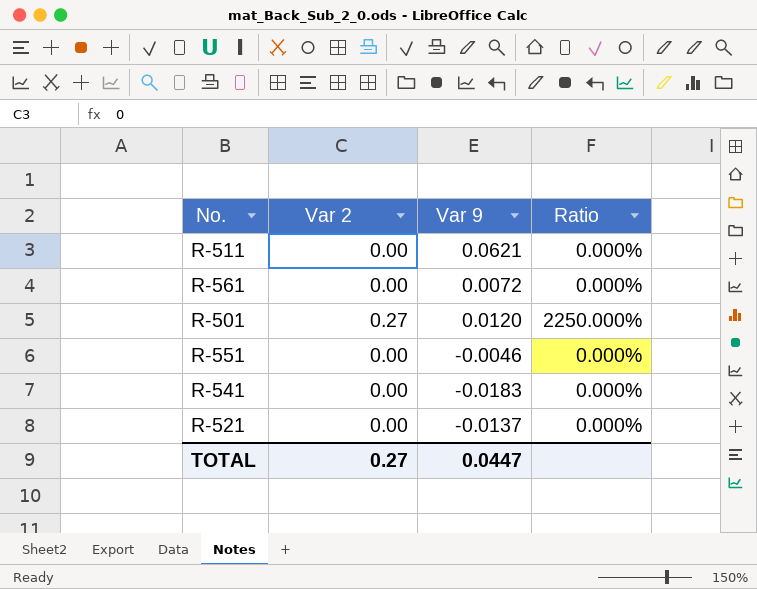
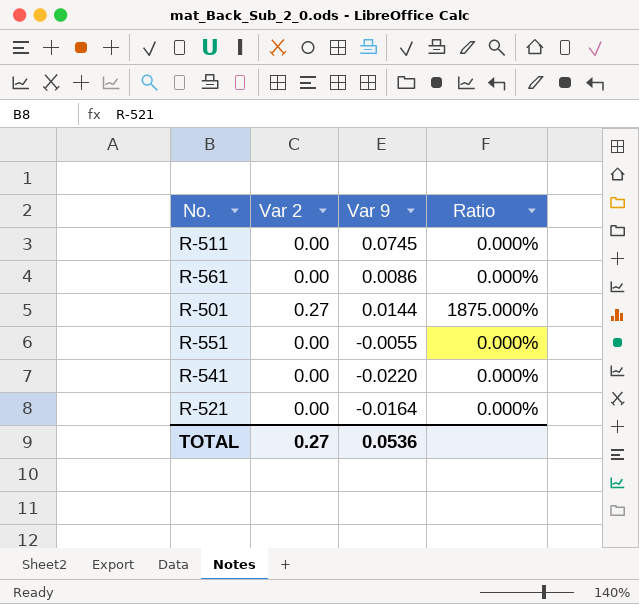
R-511 | Var 9: 0.0621 -> 0.0745
R-561 | Var 9: 0.0072 -> 0.0086
R-501 | Var 9: 0.0120 -> 0.0144
R-501 | Ratio: 2250.000% -> 1875.000%
R-551 | Var 9: -0.0046 -> -0.0055
R-541 | Var 9: -0.0183 -> -0.0220
R-521 | Var 9: -0.0137 -> -0.0164
TOTAL | Var 9: 0.0447 -> 0.0536

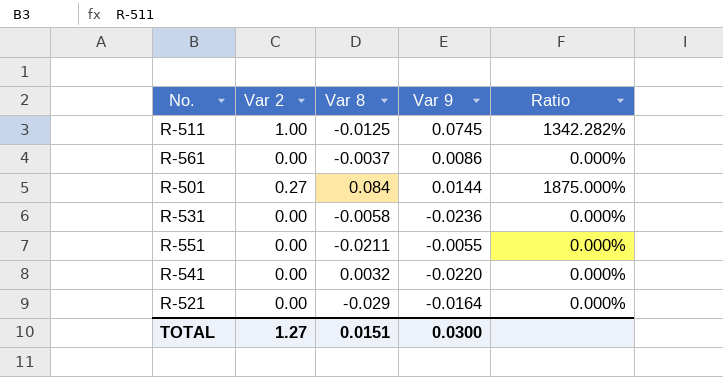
column Var 8 | position: none -> 3
R-511 | Var 2: 0.00 -> 1.00
R-511 | Ratio: 0.000% -> 1342.282%
row R-531: none -> 0.00 | -0.0058 | -0.0236 | 0.000%
TOTAL | Var 2: 0.27 -> 1.27
TOTAL | Var 9: 0.0536 -> 0.0300

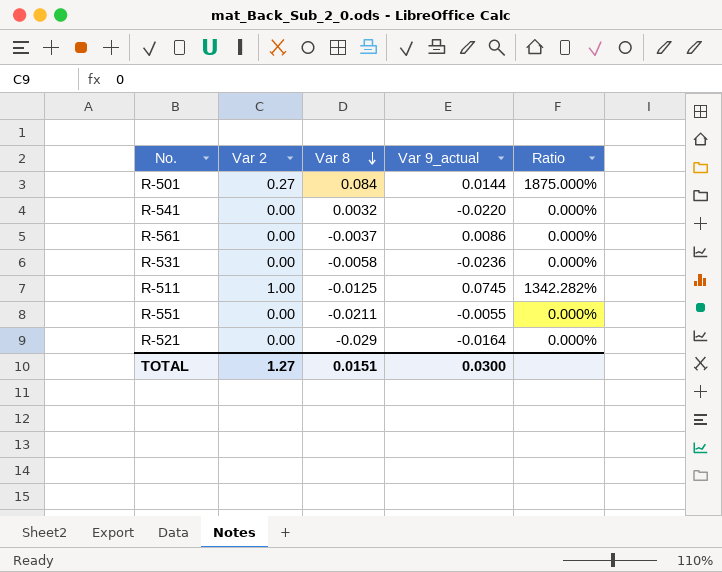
row order: none -> Var 8 descending
column name: Var 9 -> Var 9_actual

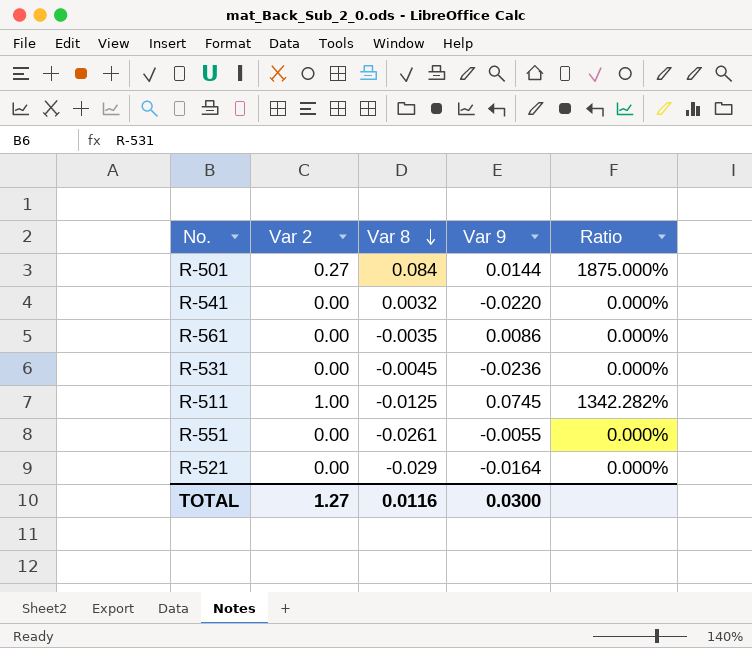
column name: Var 9_actual -> Var 9
R-561 | Var 8: -0.0037 -> -0.0035
R-531 | Var 8: -0.0058 -> -0.0045
R-551 | Var 8: -0.0211 -> -0.0261
TOTAL | Var 8: 0.0151 -> 0.0116

